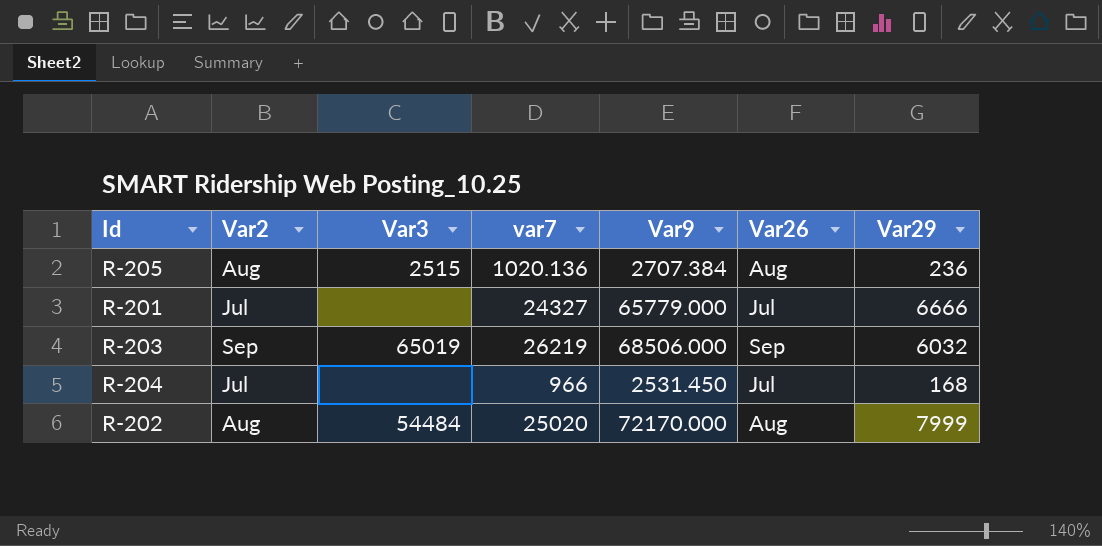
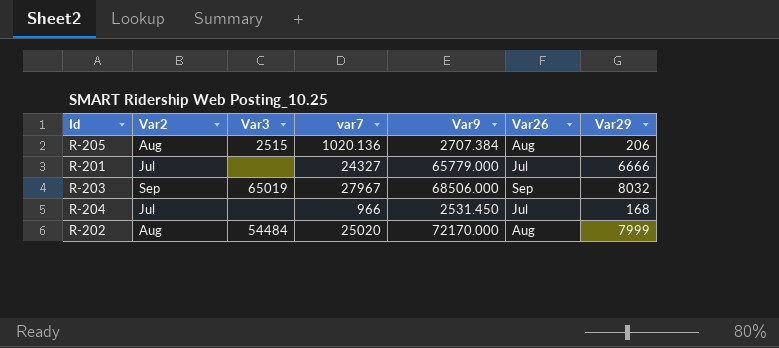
R-205 | Var29: 236 -> 206
R-203 | var7: 26219 -> 27967
R-203 | Var29: 6032 -> 8032

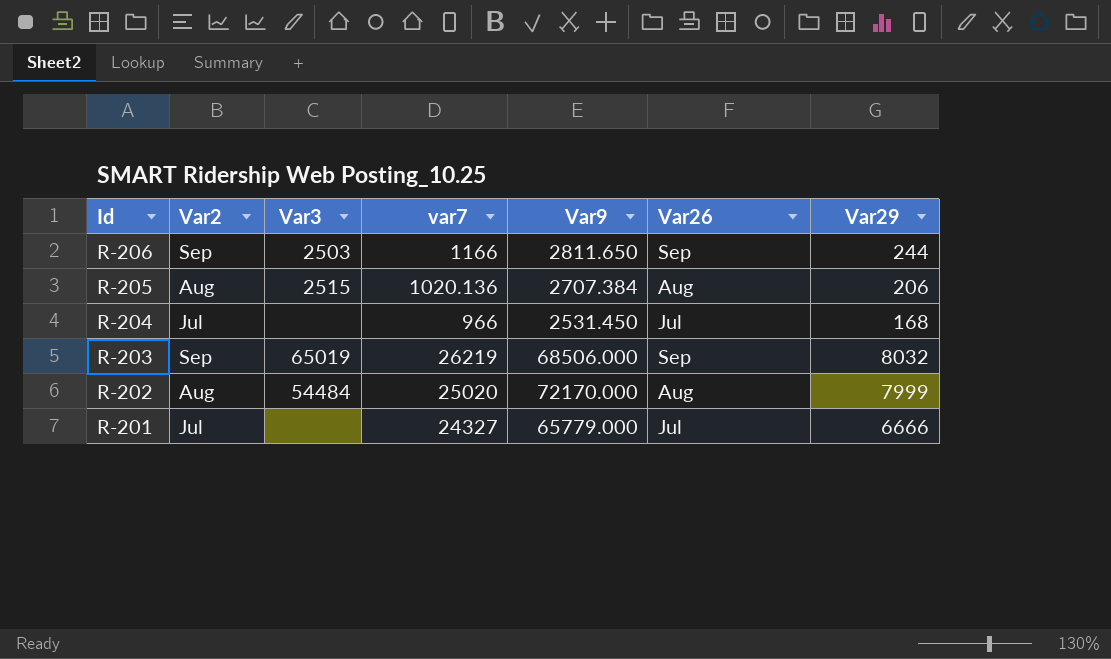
row order: none -> Id descending
row R-206: none -> Sep | 2503 | 1166 | 2811.650 | Sep | 244
R-203 | var7: 27967 -> 26219

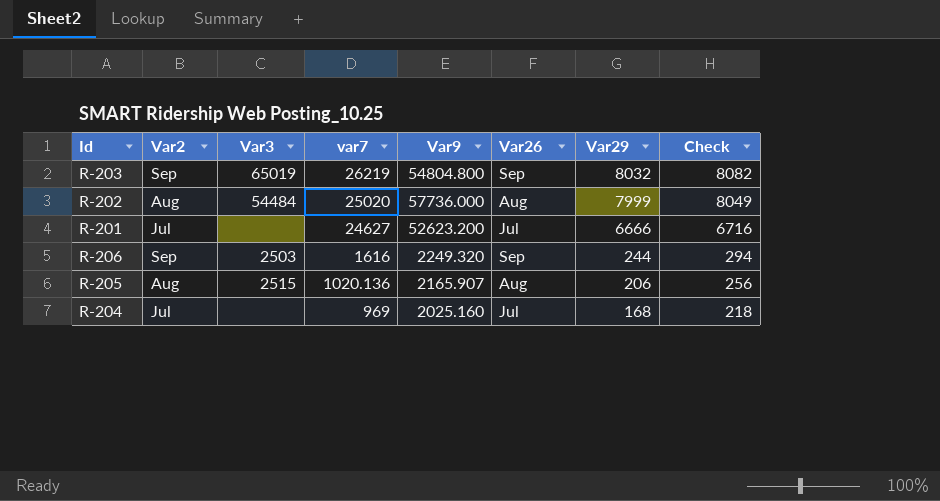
row order: Id descending -> var7 descending
column Check | formula: none -> [Var29] + 50
R-203 | Var9: 68506.000 -> 54804.800
R-202 | Var9: 72170.000 -> 57736.000
R-201 | var7: 24327 -> 24627
R-201 | Var9: 65779.000 -> 52623.200
R-206 | var7: 1166 -> 1616
R-206 | Var9: 2811.650 -> 2249.320
R-205 | Var9: 2707.384 -> 2165.907
R-204 | var7: 966 -> 969
R-204 | Var9: 2531.450 -> 2025.160

